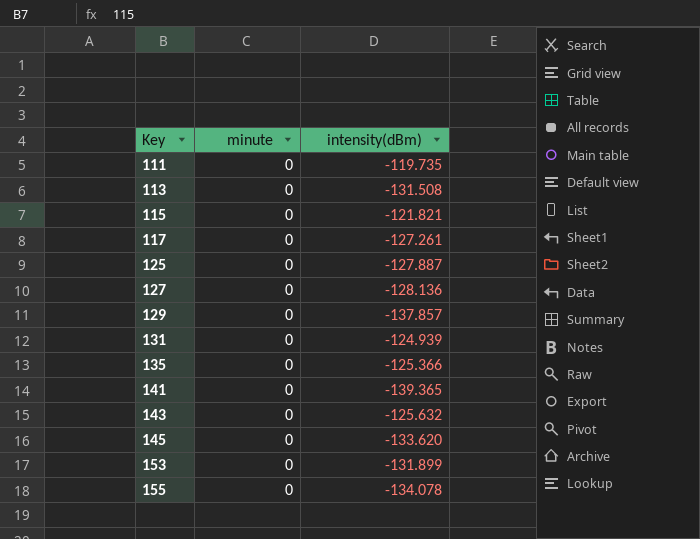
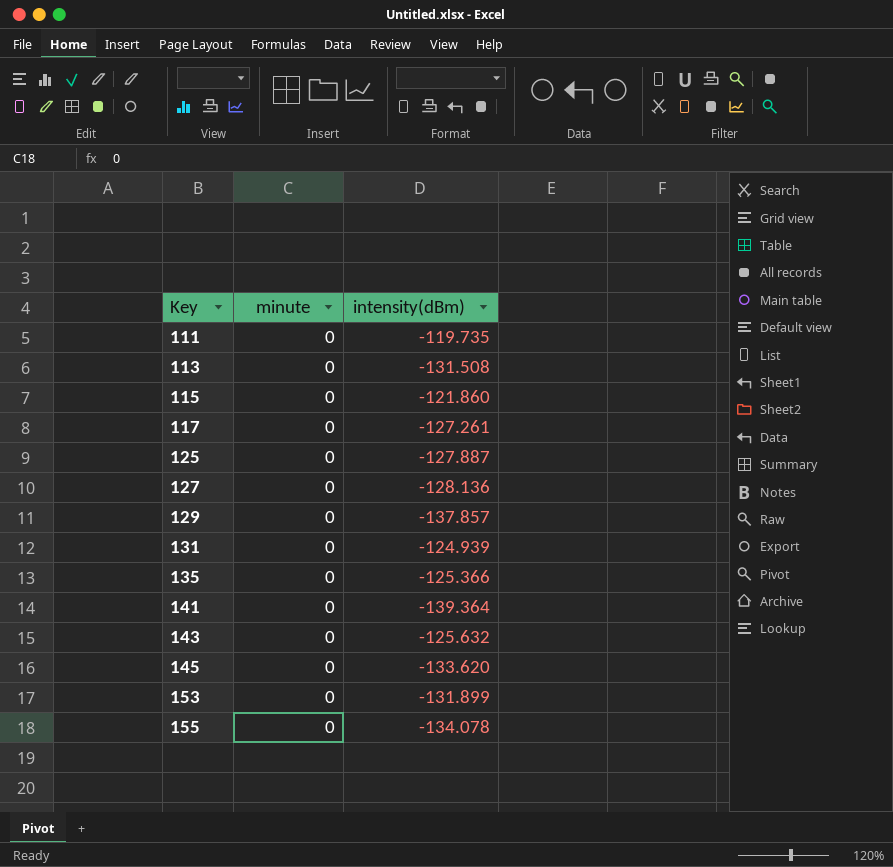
115 | intensity(dBm): -121.821 -> -121.860
141 | intensity(dBm): -139.365 -> -139.364

